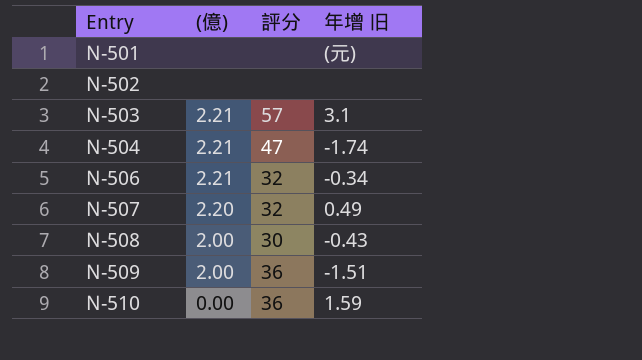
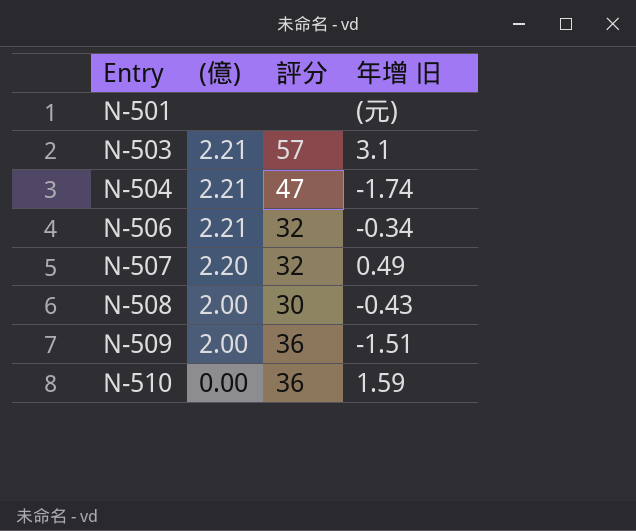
row N-502: none | none | none -> none

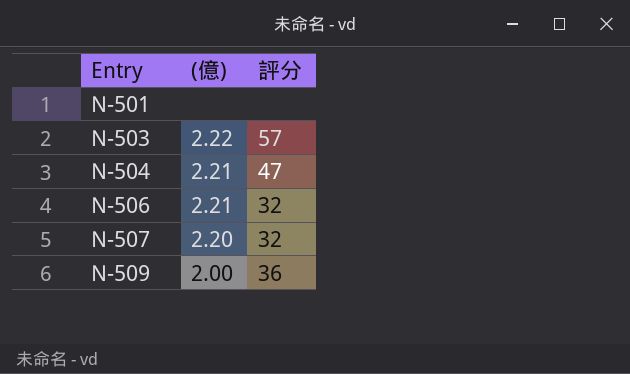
column 年增 旧 | position: 4 -> none
row N-508: 2.00 | 30 | -0.43 -> none
row N-510: 0.00 | 36 | 1.59 -> none
N-503 | (億): 2.21 -> 2.22

